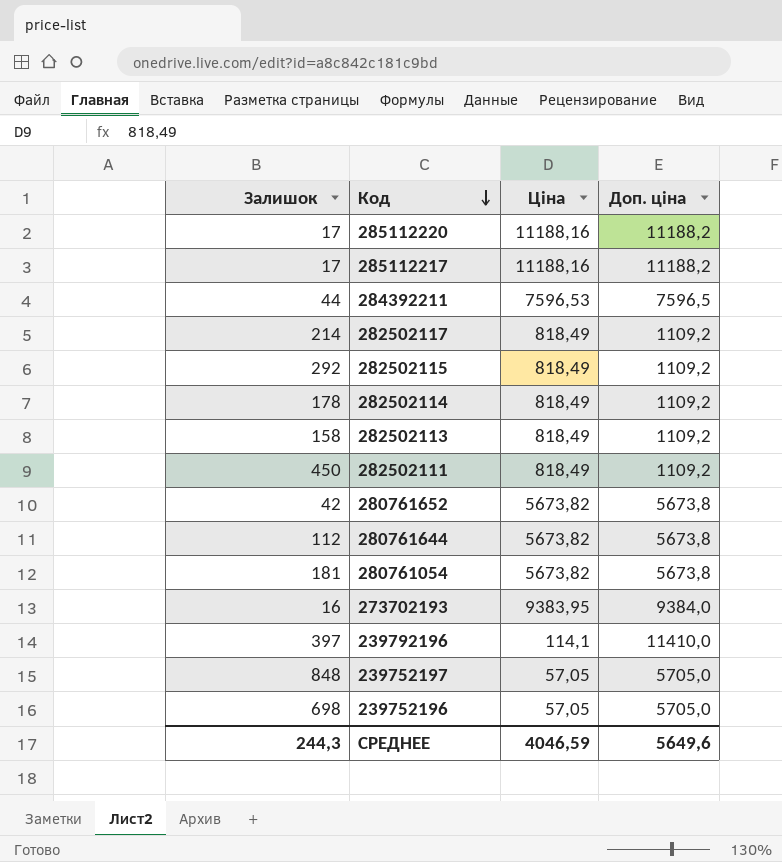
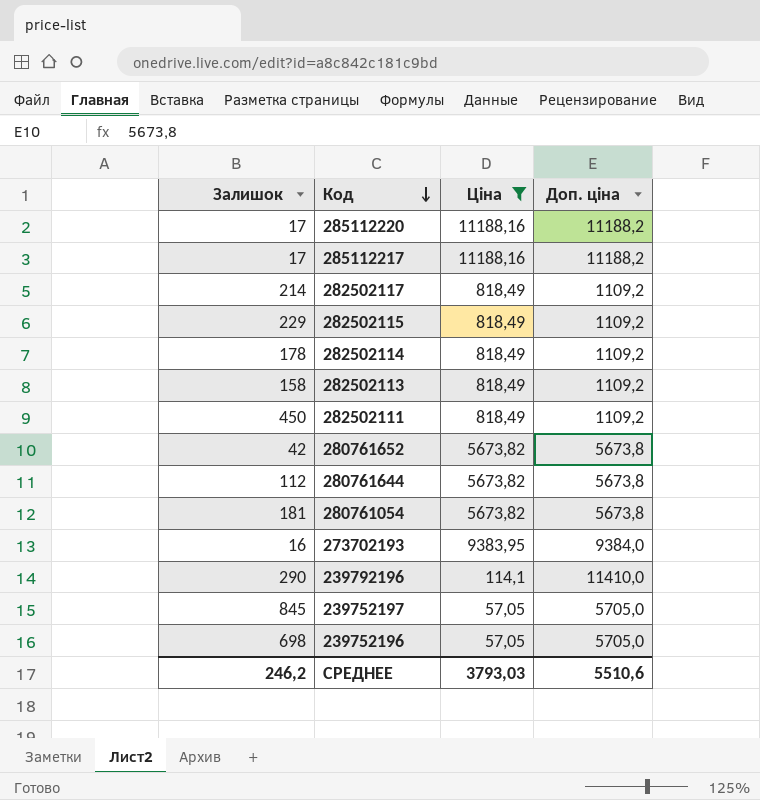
filter: none -> Ціна != 7596,53
282502115 | Залишок: 292 -> 229
239792196 | Залишок: 397 -> 290
239752197 | Залишок: 848 -> 845
СРЕДНЕЕ | Залишок: 244,3 -> 246,2
СРЕДНЕЕ | Ціна: 4046,59 -> 3793,03
СРЕДНЕЕ | Доп. ціна: 5649,6 -> 5510,6

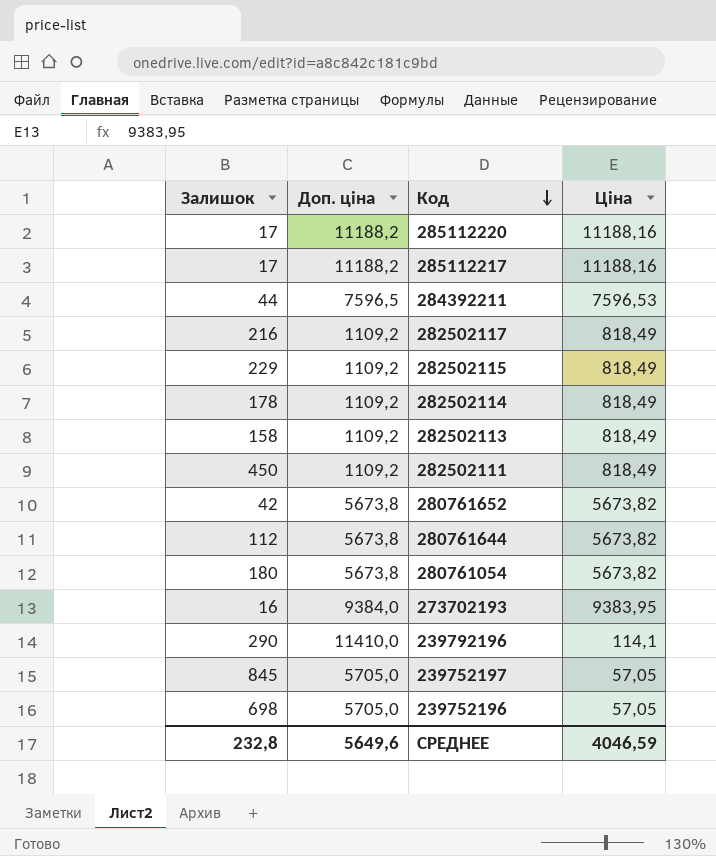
filter: Ціна != 7596,53 -> none
column Доп. ціна | position: 4 -> 2
282502117 | Залишок: 214 -> 216
280761054 | Залишок: 181 -> 180
СРЕДНЕЕ | Залишок: 246,2 -> 232,8
СРЕДНЕЕ | Доп. ціна: 5510,6 -> 5649,6
СРЕДНЕЕ | Ціна: 3793,03 -> 4046,59

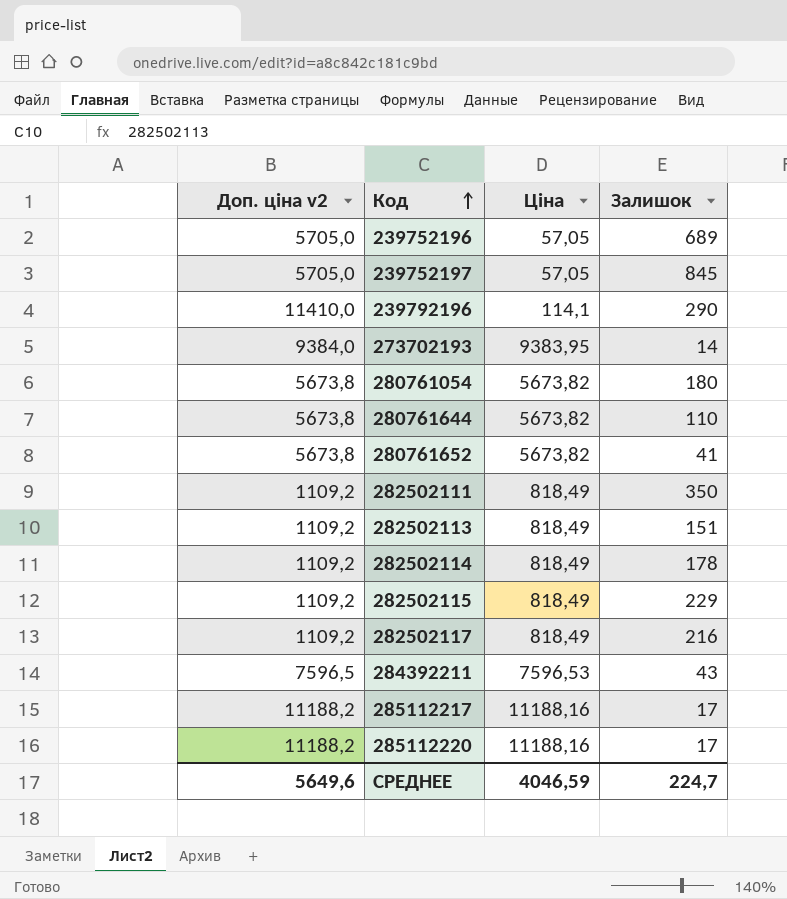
row order: Код descending -> Код ascending
column name: Доп. ціна -> Доп. ціна v2
column Залишок | position: 1 -> 4
239752196 | Залишок: 698 -> 689
273702193 | Залишок: 16 -> 14
280761644 | Залишок: 112 -> 110
280761652 | Залишок: 42 -> 41
282502111 | Залишок: 450 -> 350
282502113 | Залишок: 158 -> 151
284392211 | Залишок: 44 -> 43
СРЕДНЕЕ | Залишок: 232,8 -> 224,7

